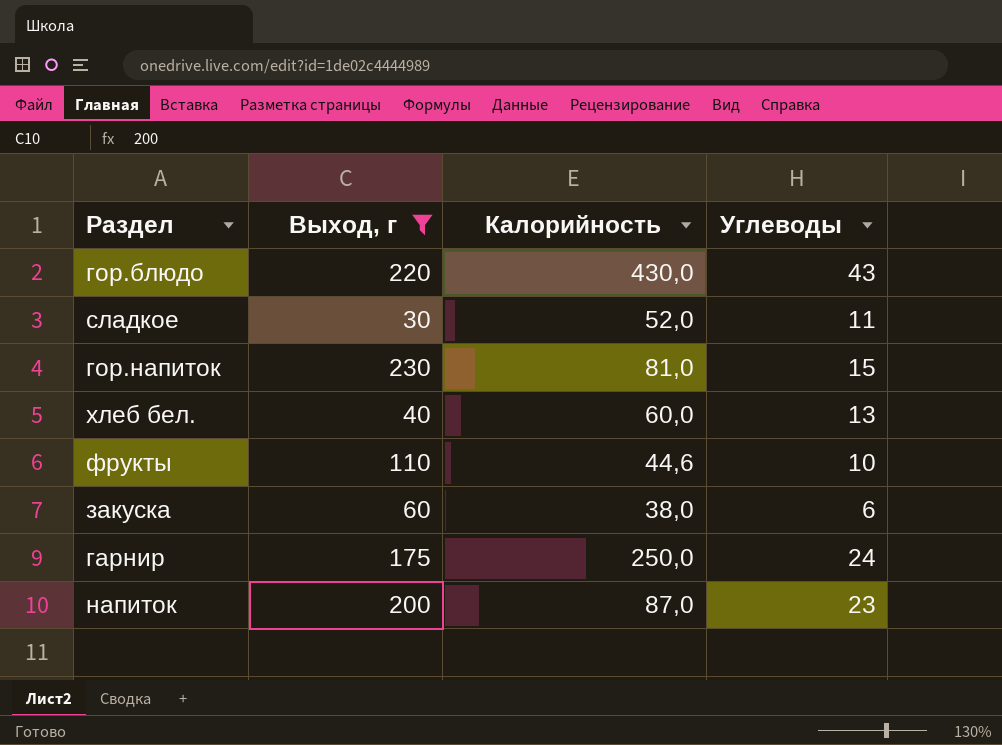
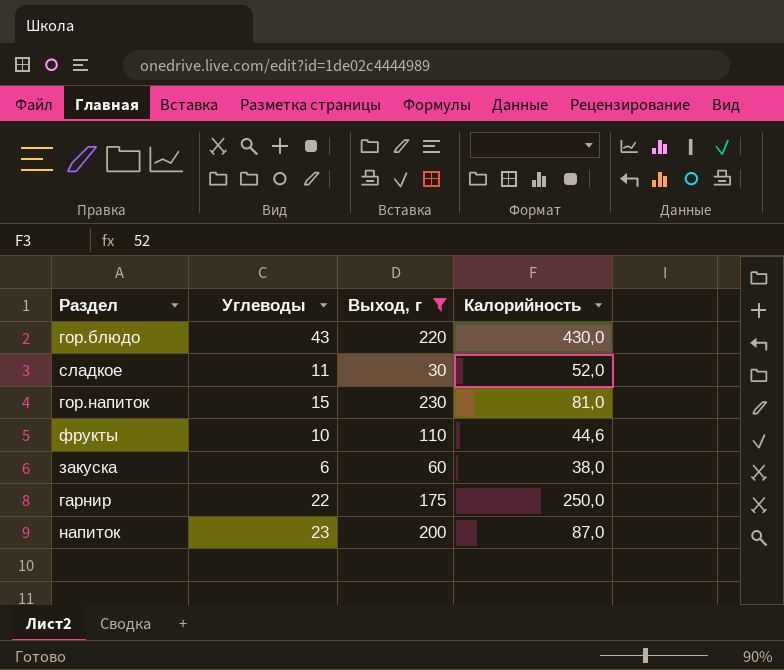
column Углеводы | position: 4 -> 2
row хлеб бел.: 40 | 60,0 | 13 -> none
гарнир | Углеводы: 24 -> 22

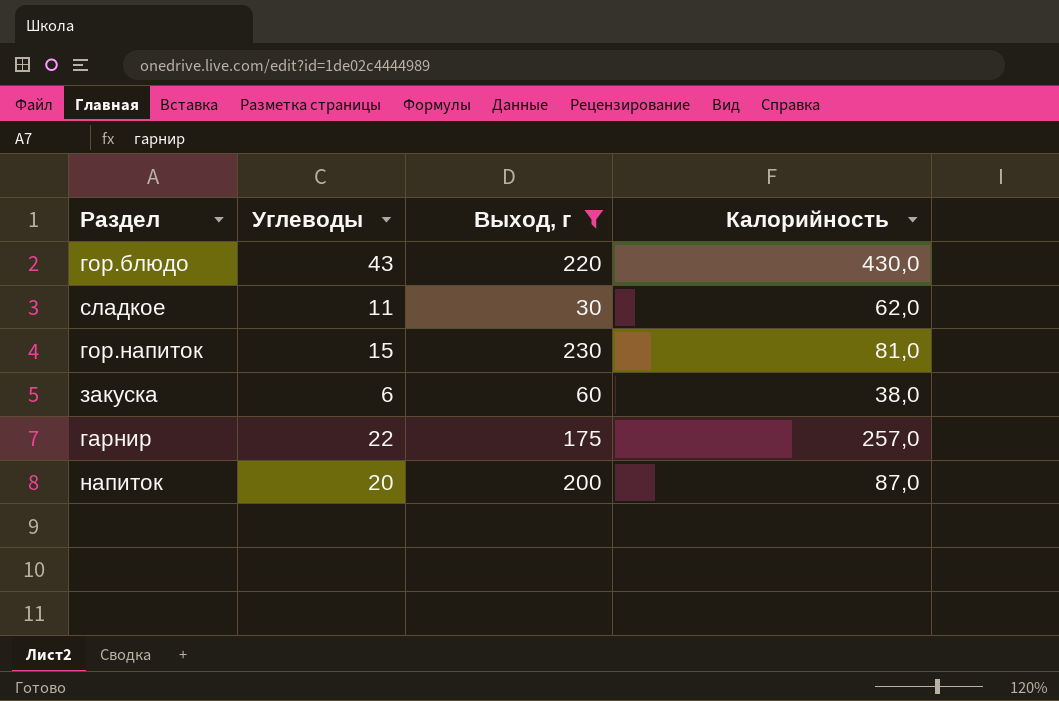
row фрукты: 10 | 110 | 44,6 -> none
сладкое | Калорийность: 52,0 -> 62,0
гарнир | Калорийность: 250,0 -> 257,0
напиток | Углеводы: 23 -> 20

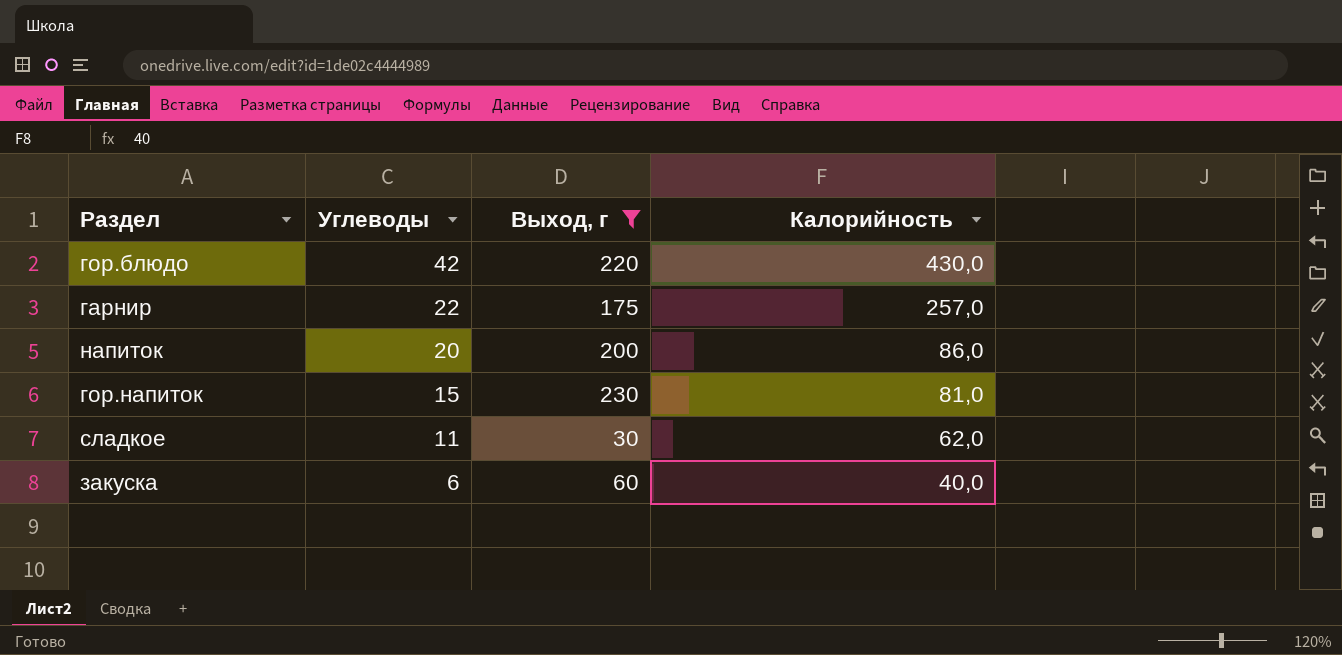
row order: none -> Углеводы descending
гор.блюдо | Углеводы: 43 -> 42
напиток | Калорийность: 87,0 -> 86,0
закуска | Калорийность: 38,0 -> 40,0

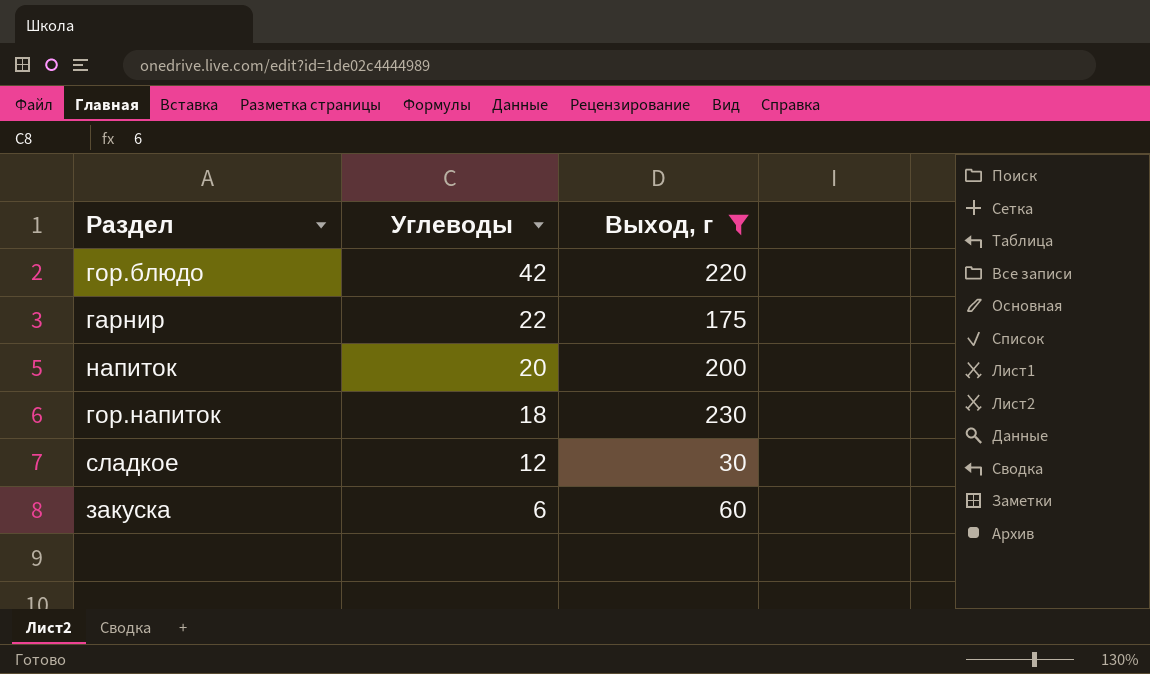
column Калорийность | position: 4 -> none
гор.напиток | Углеводы: 15 -> 18
сладкое | Углеводы: 11 -> 12

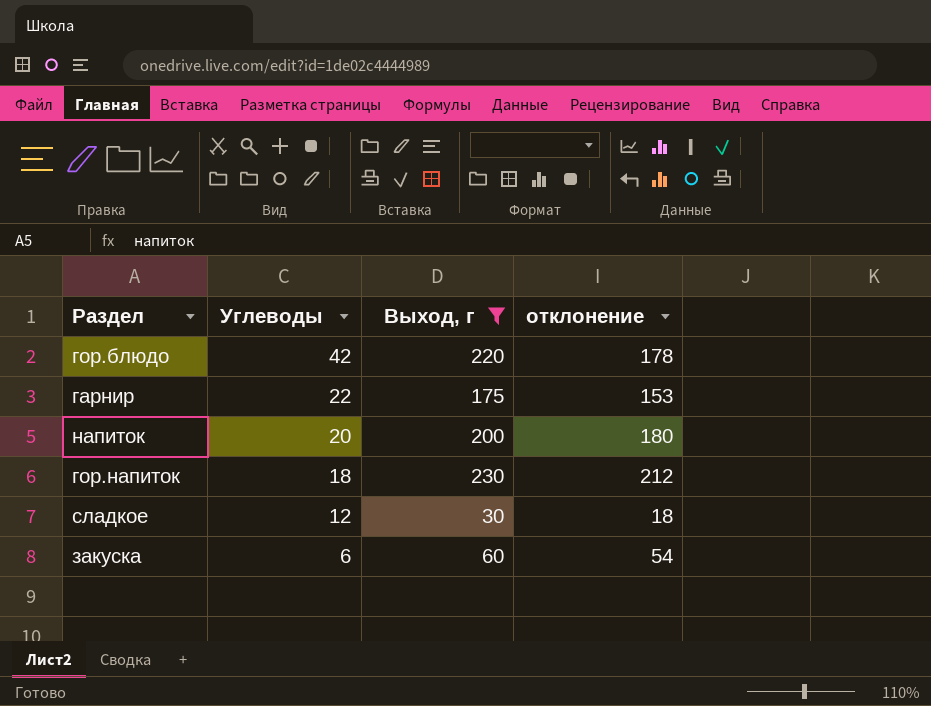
column отклонение | formula: none -> [Выход, г] - [Углеводы]

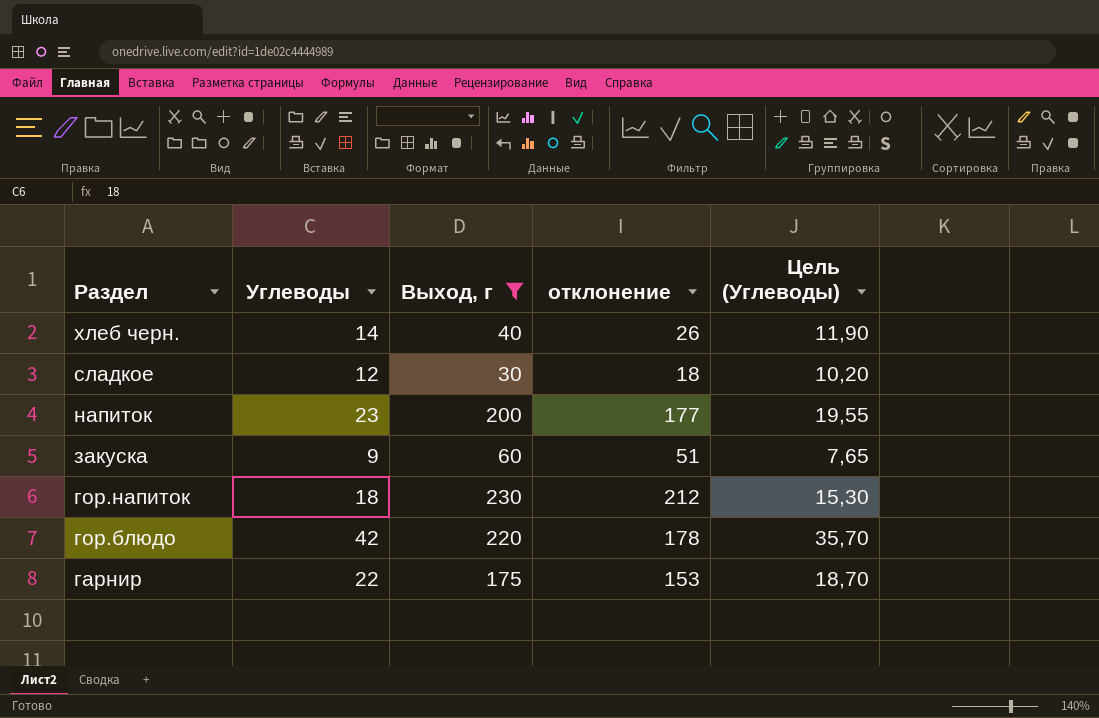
row order: Углеводы descending -> Раздел descending
column Цель (Углеводы) | formula: none -> [Углеводы] * 0,85
row хлеб черн.: none -> 14 | 40 | 26 | 11,90
напиток | Углеводы: 20 -> 23
напиток | отклонение: 180 -> 177
закуска | Углеводы: 6 -> 9
закуска | отклонение: 54 -> 51

